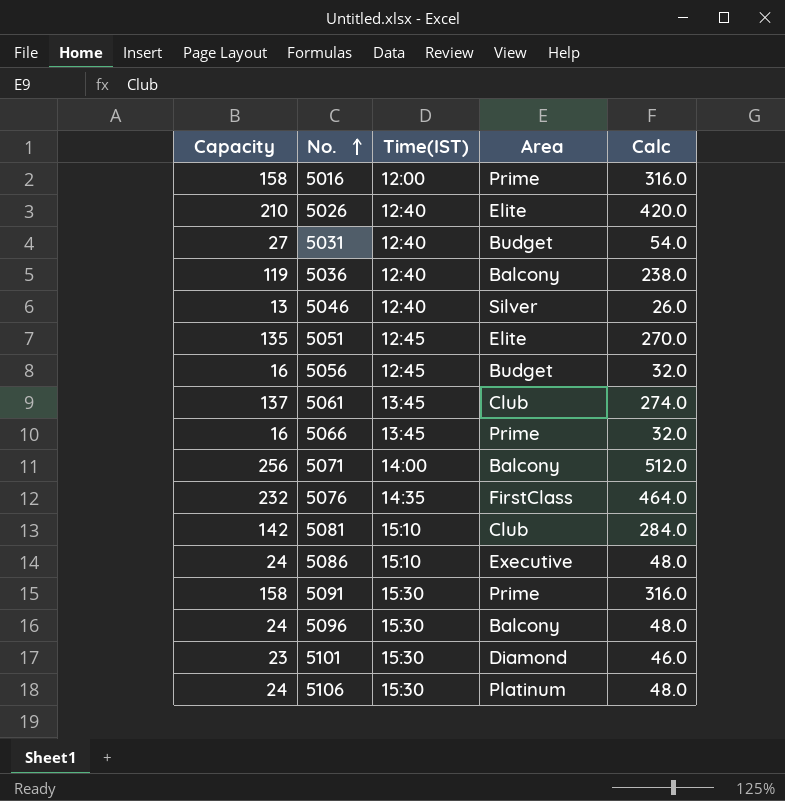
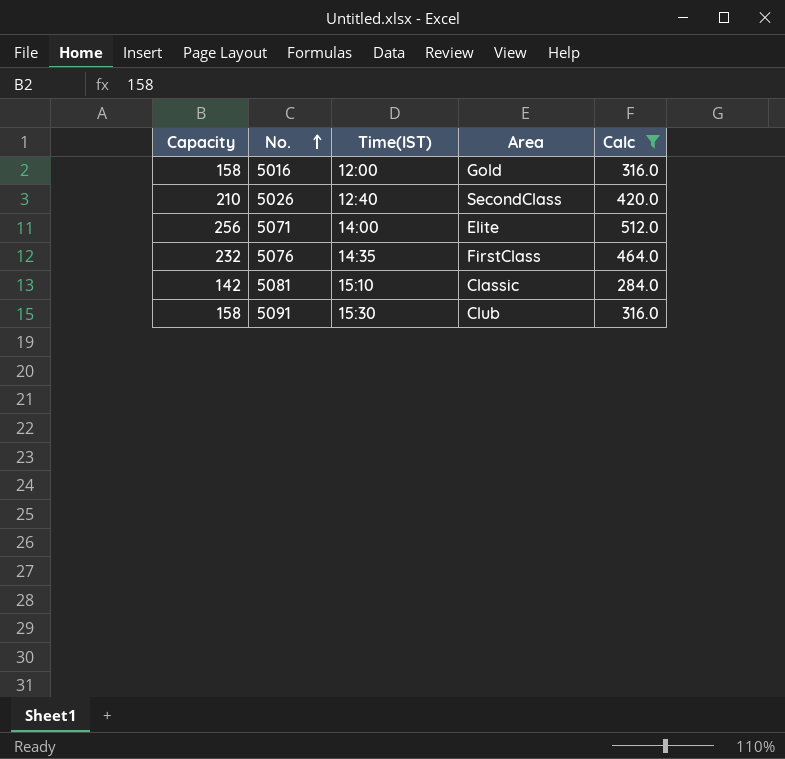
filter: none -> Calc >= 284.0
5016 | Area: Prime -> Gold
5026 | Area: Elite -> SecondClass
5071 | Area: Balcony -> Elite
5081 | Area: Club -> Classic
5091 | Area: Prime -> Club

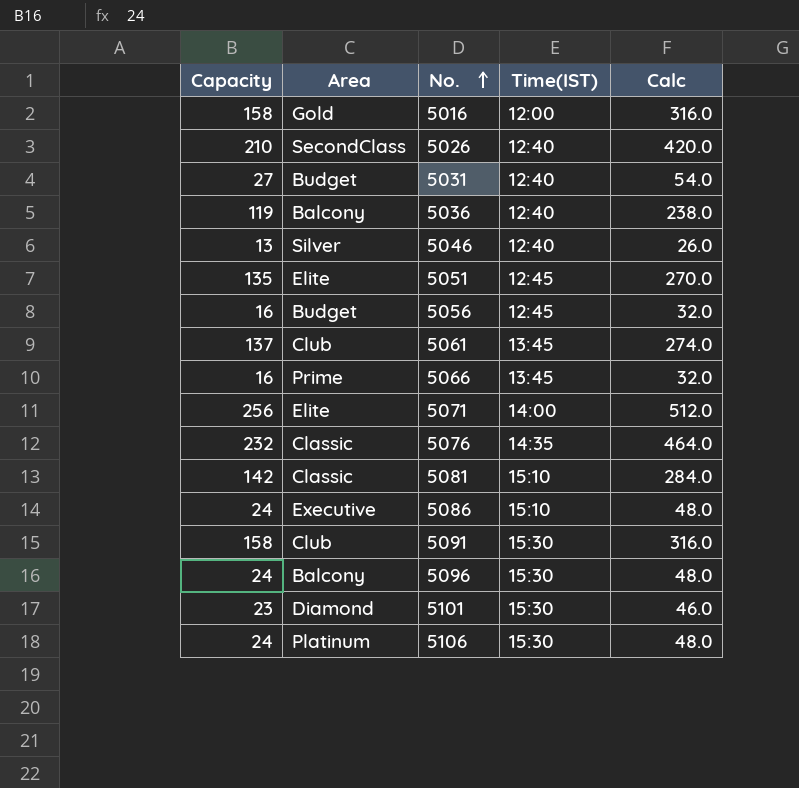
filter: Calc >= 284.0 -> none
column Area | position: 4 -> 2
5076 | Area: FirstClass -> Classic

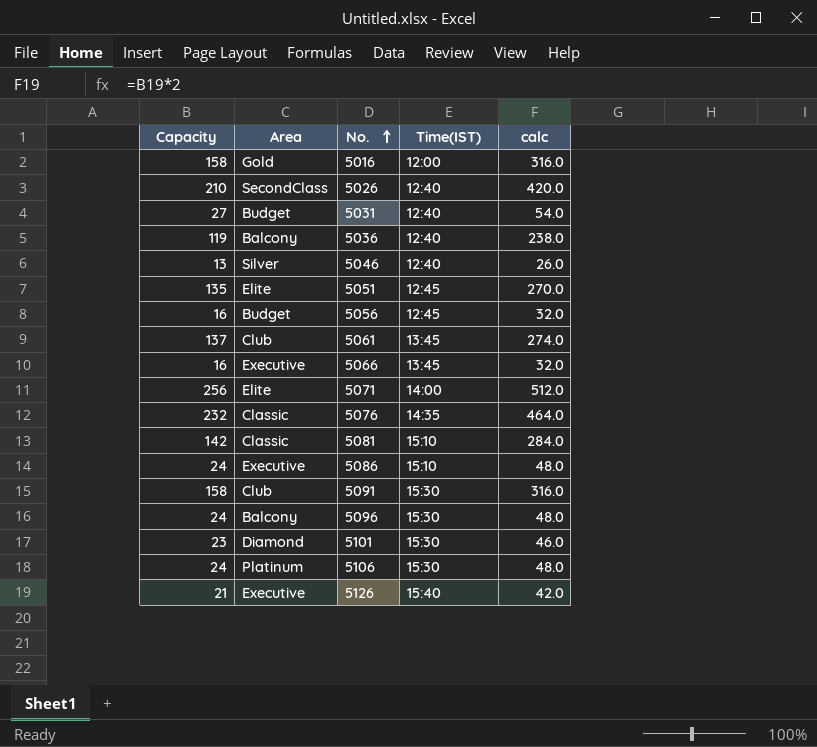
column name: Calc -> calc
5066 | Area: Prime -> Executive
row 5126: none -> 21 | Executive | 15:40 | 42.0

